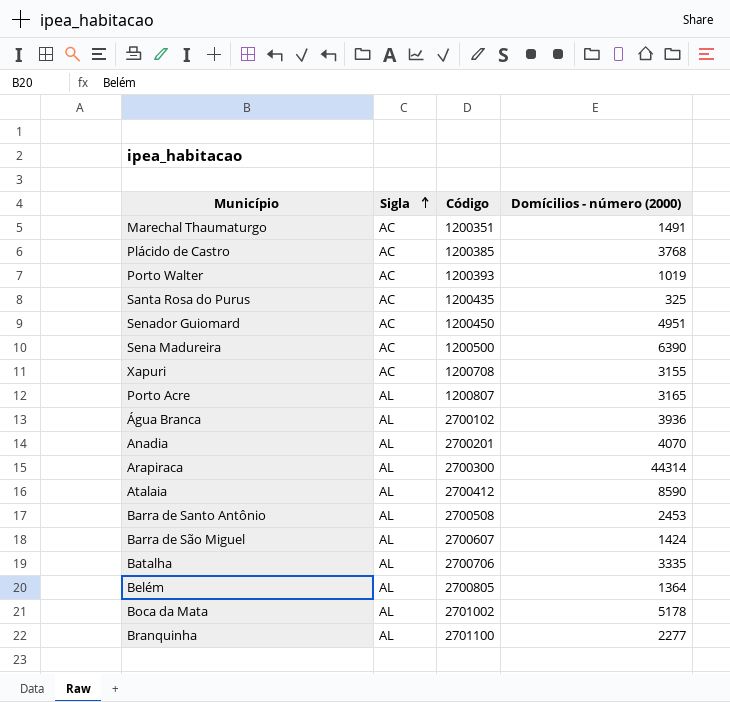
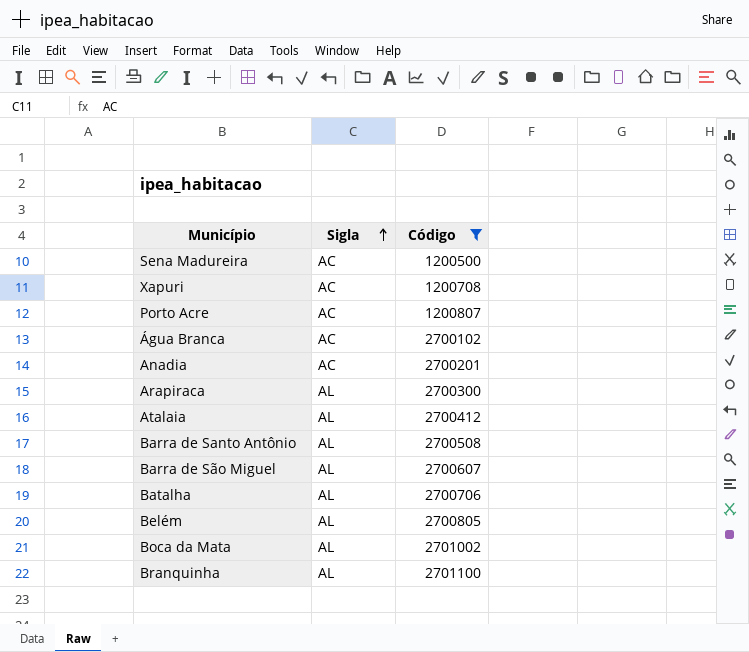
filter: none -> Código >= 1200500
column Domícilios - número (2000) | position: 4 -> none
Porto Acre | Sigla: AL -> AC
Água Branca | Sigla: AL -> AC
Anadia | Sigla: AL -> AC

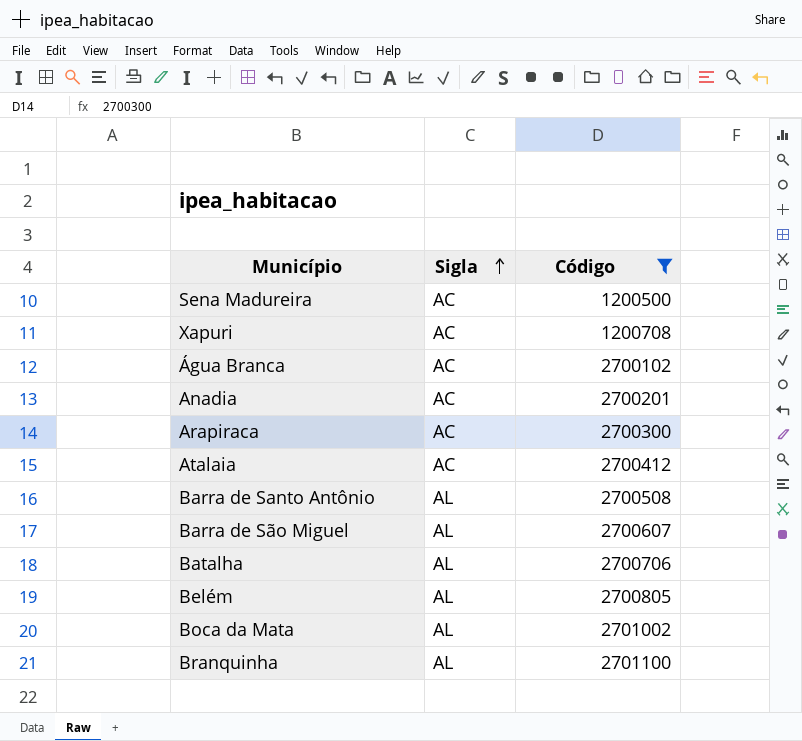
row Porto Acre: AC | 1200807 -> none
Arapiraca | Sigla: AL -> AC
Atalaia | Sigla: AL -> AC

